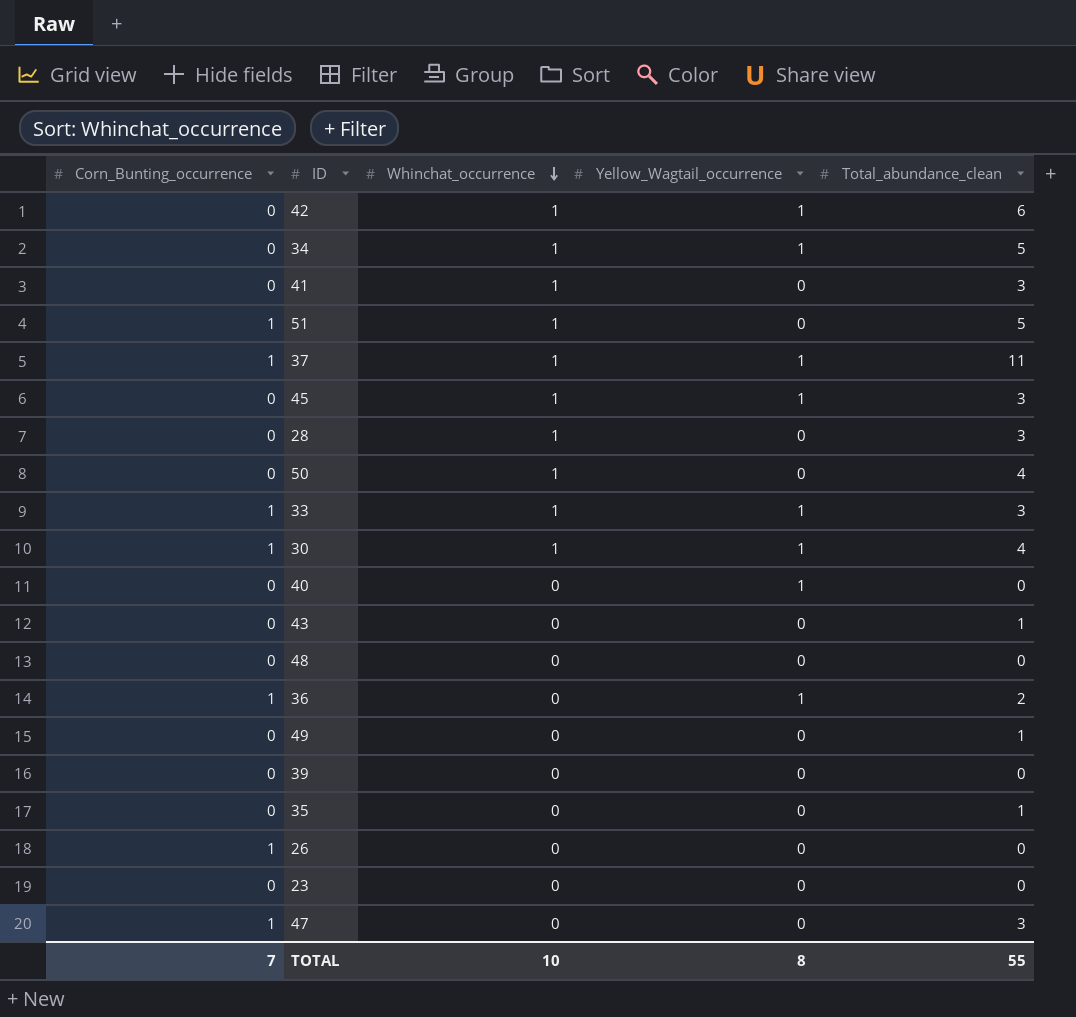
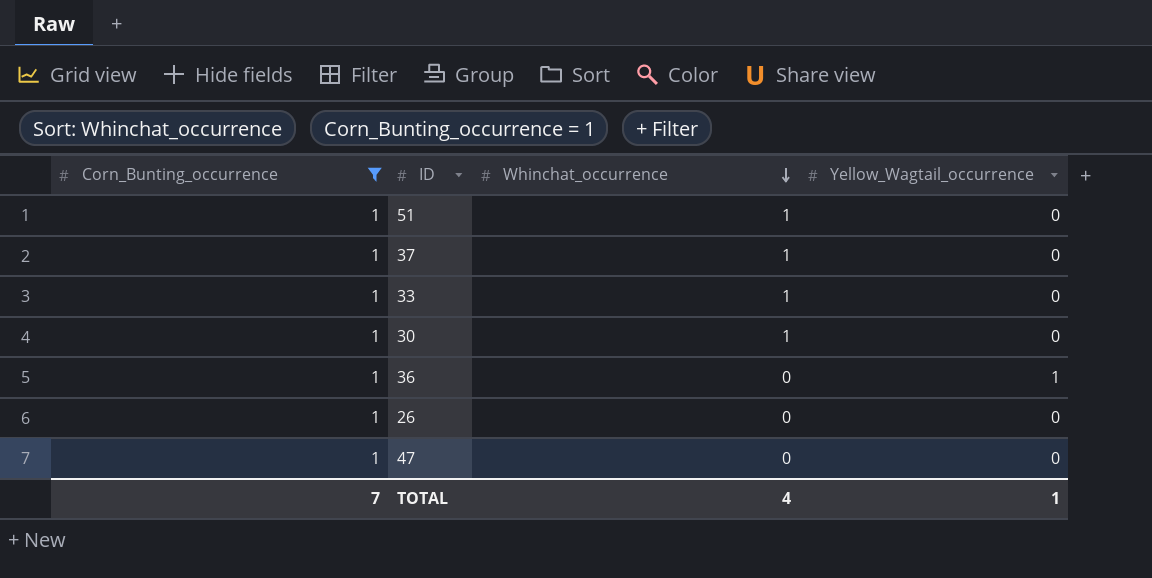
filter: none -> Corn_Bunting_occurrence = 1
column Total_abundance_clean | position: 5 -> none
37 | Yellow_Wagtail_occurrence: 1 -> 0
33 | Yellow_Wagtail_occurrence: 1 -> 0
30 | Yellow_Wagtail_occurrence: 1 -> 0
TOTAL | Whinchat_occurrence: 10 -> 4
TOTAL | Yellow_Wagtail_occurrence: 8 -> 1

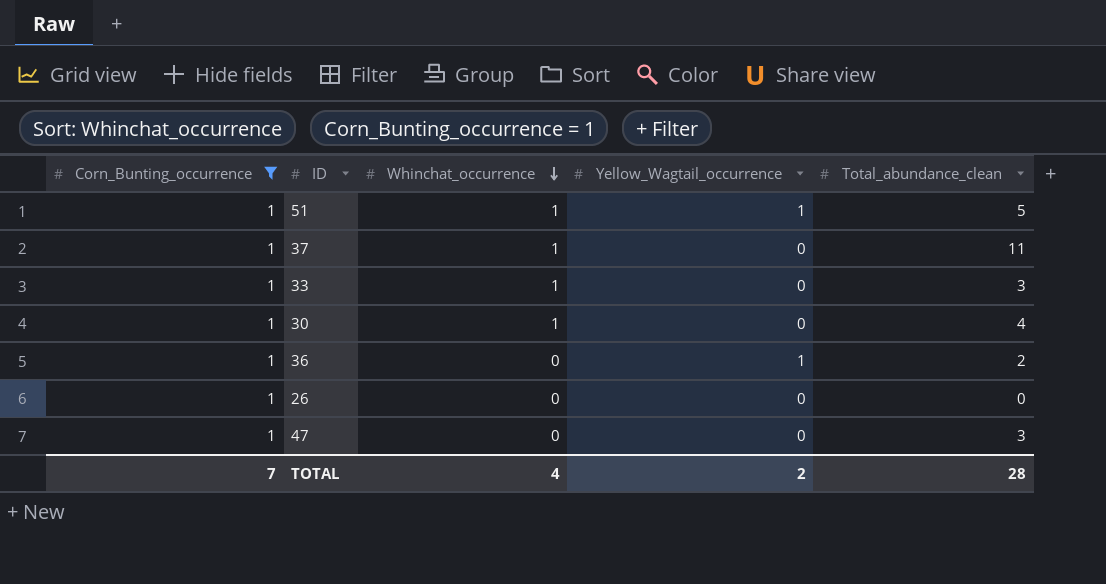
column Total_abundance_clean | position: none -> 5
51 | Yellow_Wagtail_occurrence: 0 -> 1
TOTAL | Yellow_Wagtail_occurrence: 1 -> 2

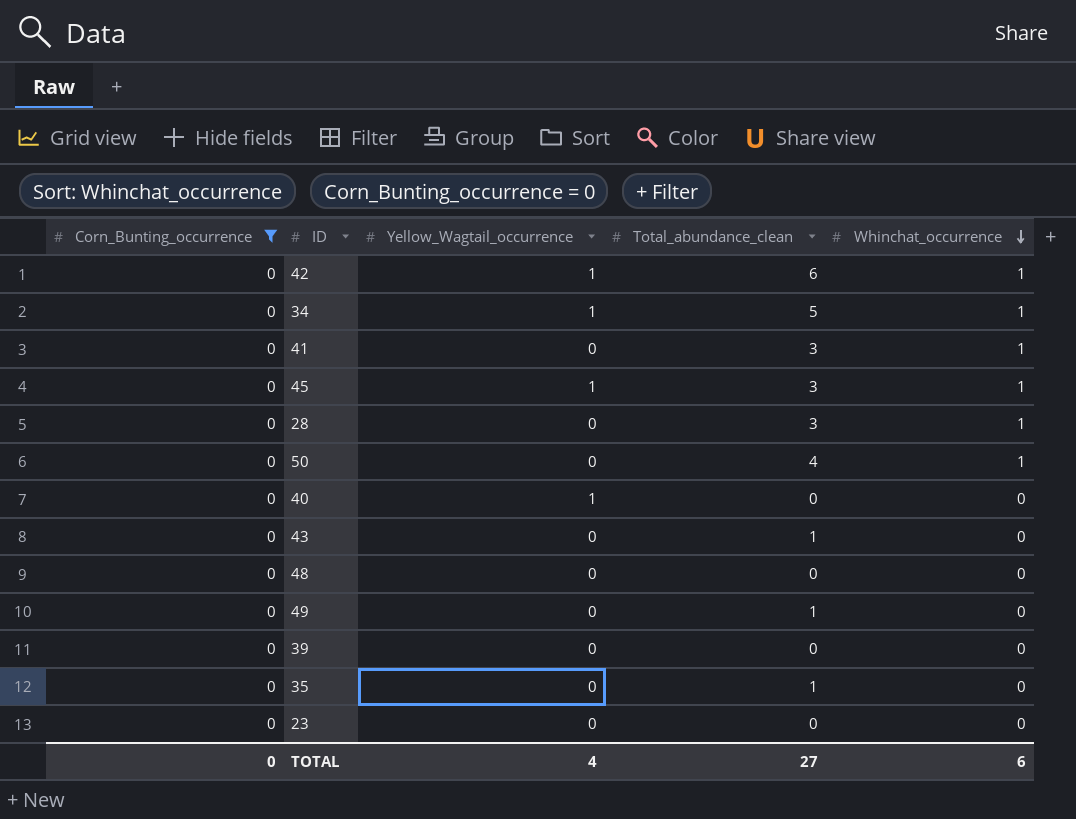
filter: Corn_Bunting_occurrence = 1 -> Corn_Bunting_occurrence = 0
column Whinchat_occurrence | position: 3 -> 5
TOTAL | Corn_Bunting_occurrence: 7 -> 0
TOTAL | Yellow_Wagtail_occurrence: 2 -> 4
TOTAL | Total_abundance_clean: 28 -> 27
TOTAL | Whinchat_occurrence: 4 -> 6

